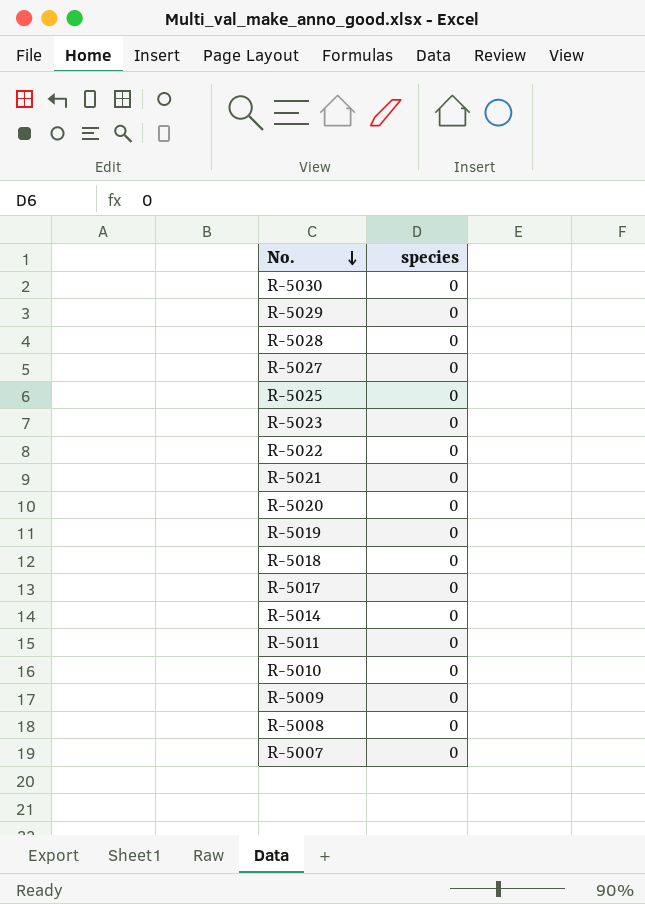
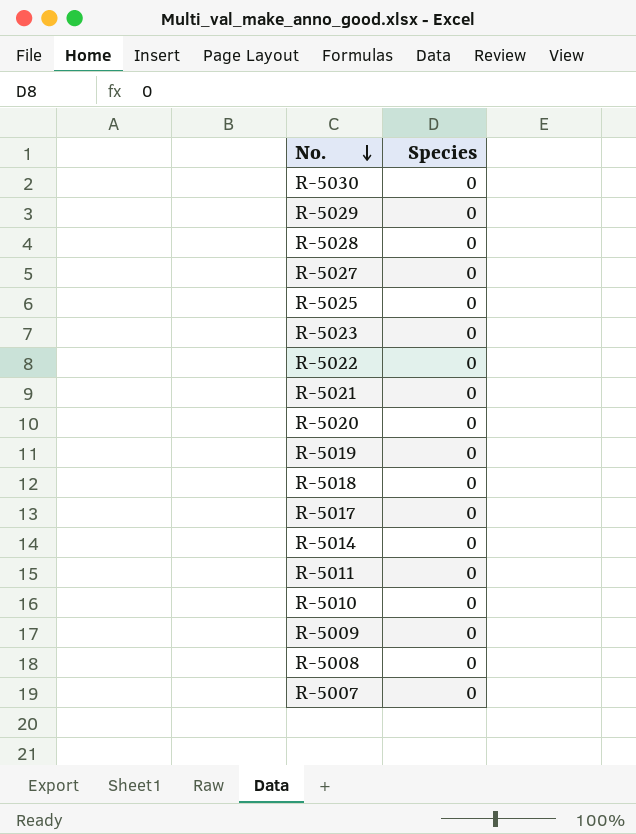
column name: species -> Species

